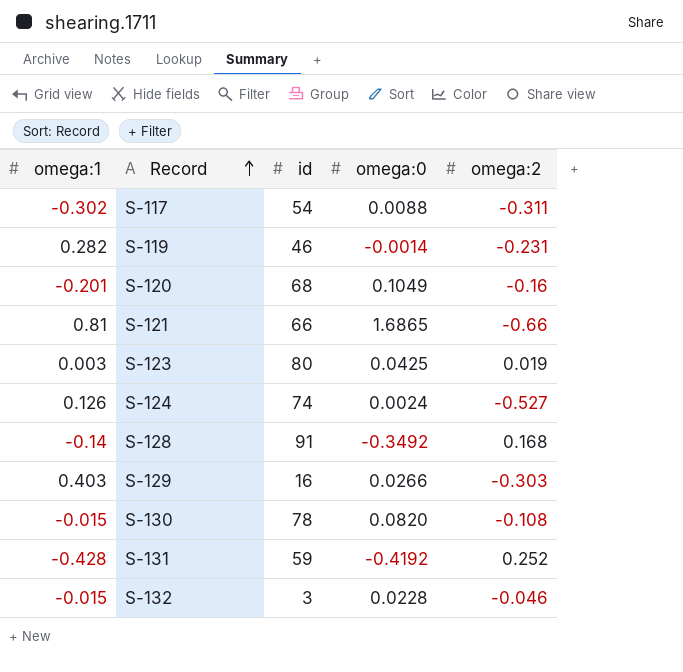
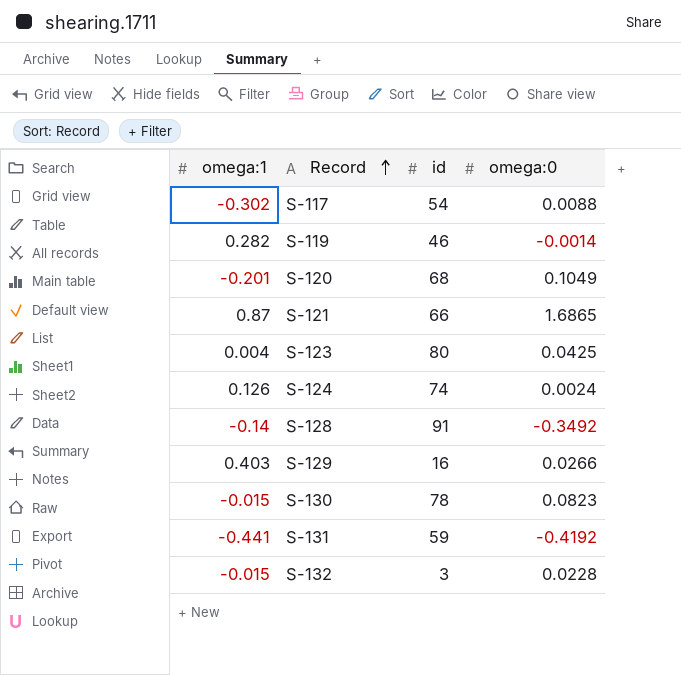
column omega:2 | position: 5 -> none
S-121 | omega:1: 0.81 -> 0.87
S-123 | omega:1: 0.003 -> 0.004
S-130 | omega:0: 0.0820 -> 0.0823
S-131 | omega:1: -0.428 -> -0.441

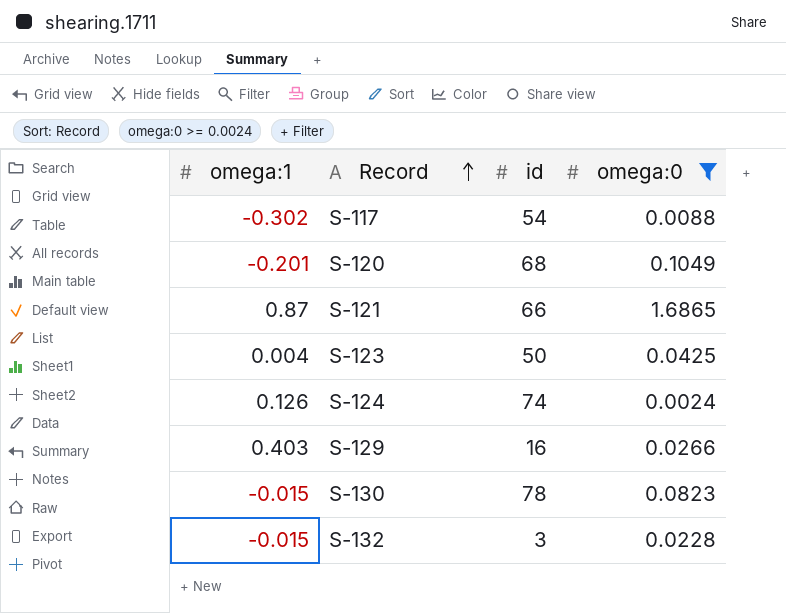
filter: none -> omega:0 >= 0.0024
S-123 | id: 80 -> 50

